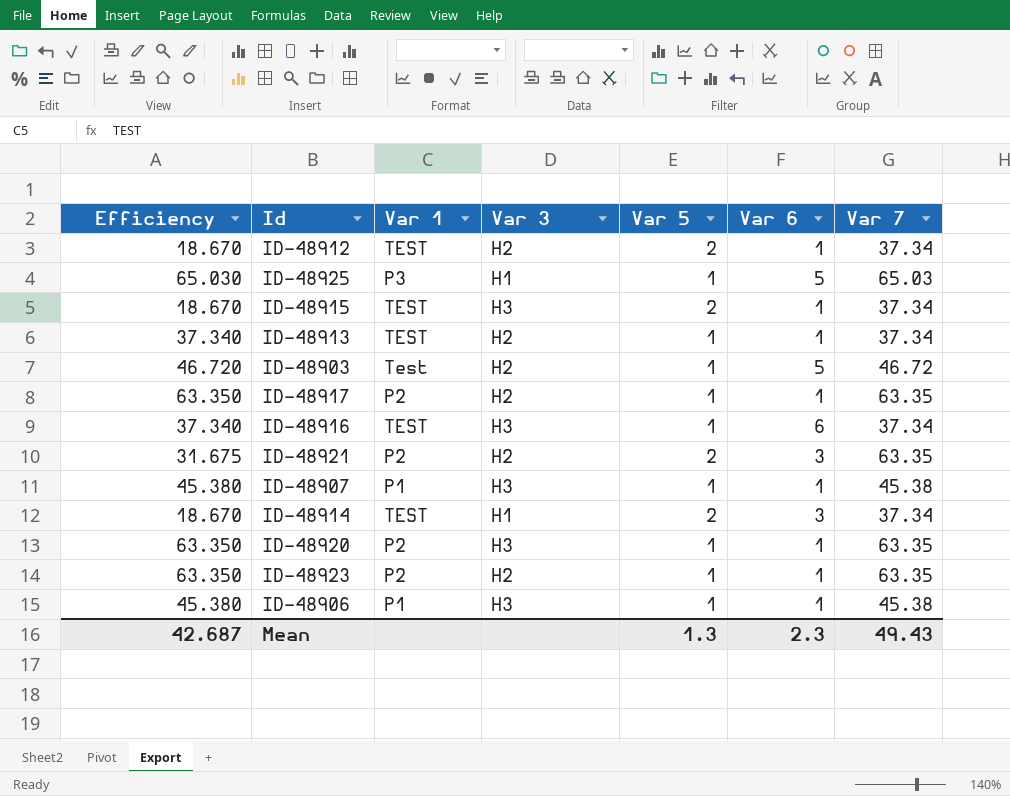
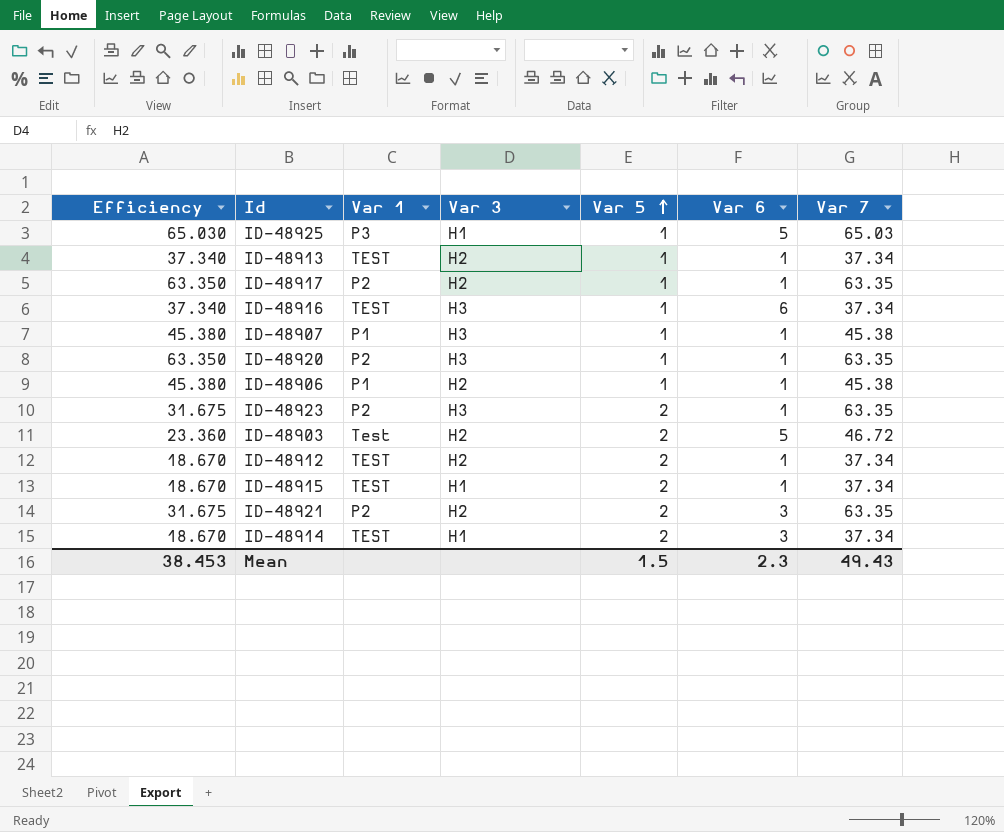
row order: none -> Var 5 ascending
ID-48906 | Var 3: H3 -> H2
ID-48923 | Efficiency: 63.350 -> 31.675
ID-48923 | Var 3: H2 -> H3
ID-48923 | Var 5: 1 -> 2
ID-48903 | Efficiency: 46.720 -> 23.360
ID-48903 | Var 5: 1 -> 2
ID-48915 | Var 3: H3 -> H1
Mean | Efficiency: 42.687 -> 38.453
Mean | Var 5: 1.3 -> 1.5

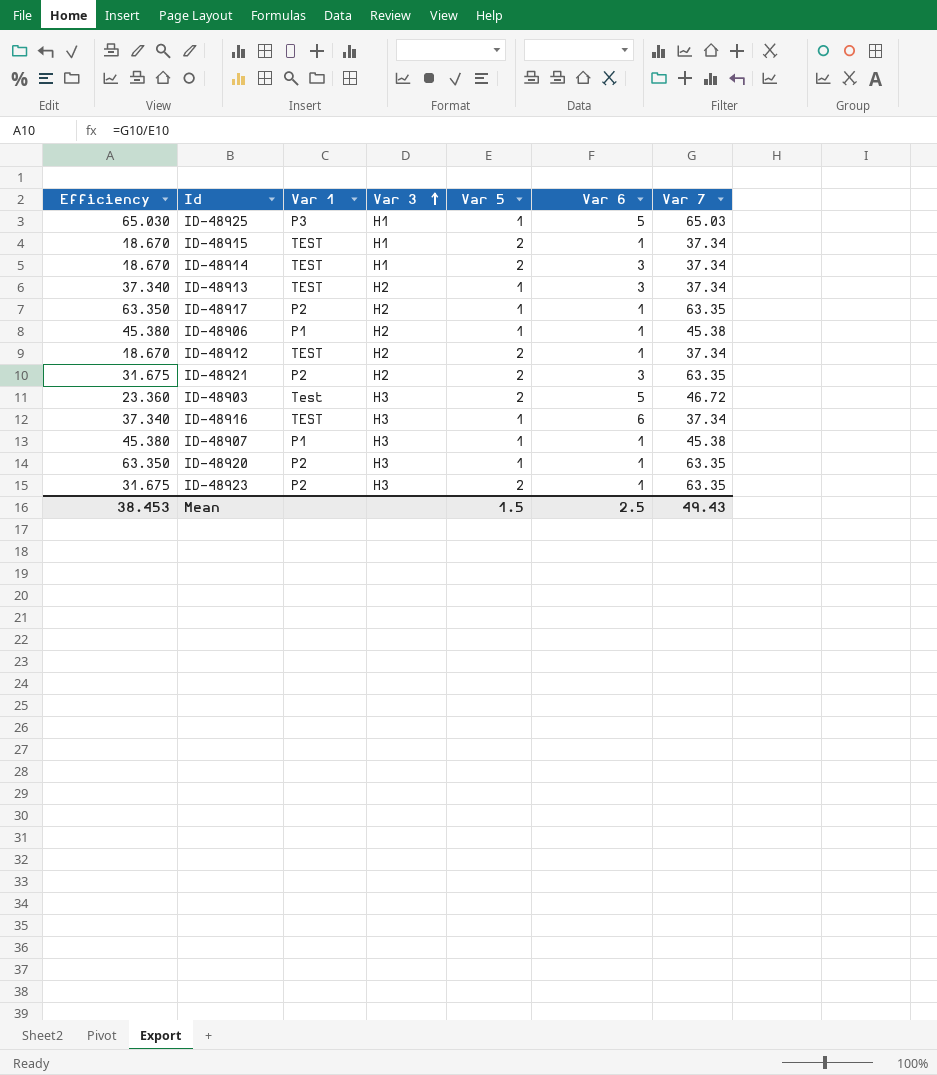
row order: Var 5 ascending -> Var 3 ascending
ID-48913 | Var 6: 1 -> 3
ID-48903 | Var 3: H2 -> H3
Mean | Var 6: 2.3 -> 2.5

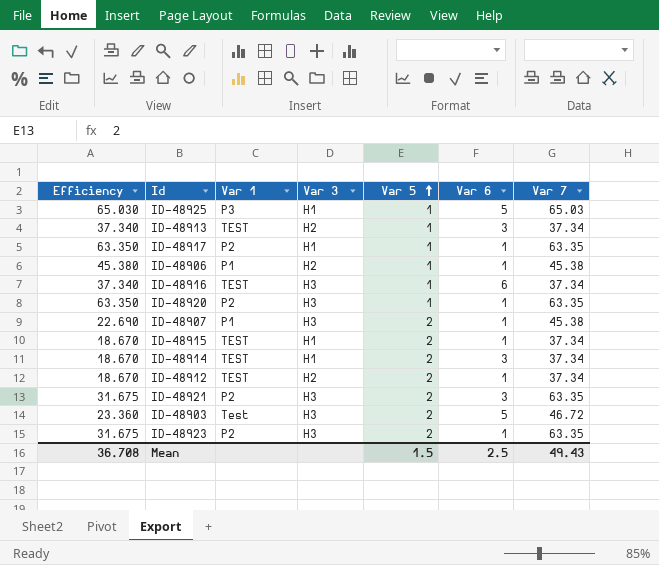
row order: Var 3 ascending -> Var 5 ascending
ID-48917 | Var 3: H2 -> H1
ID-48907 | Efficiency: 45.380 -> 22.690
ID-48907 | Var 5: 1 -> 2
ID-48921 | Var 3: H2 -> H3
Mean | Efficiency: 38.453 -> 36.708

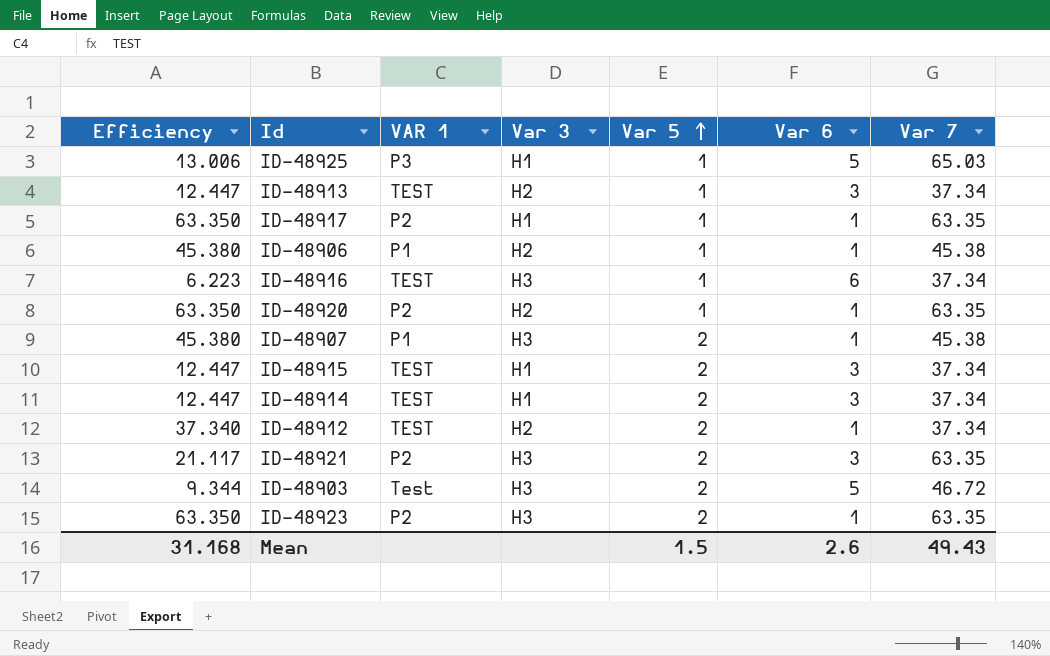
column Efficiency | formula: [Var 7] / [Var 5] -> [Var 7] / [Var 6]
column name: Var 1 -> VAR 1
ID-48920 | Var 3: H3 -> H2
ID-48915 | Var 6: 1 -> 3
Mean | Efficiency: 36.708 -> 31.168
Mean | Var 6: 2.5 -> 2.6

